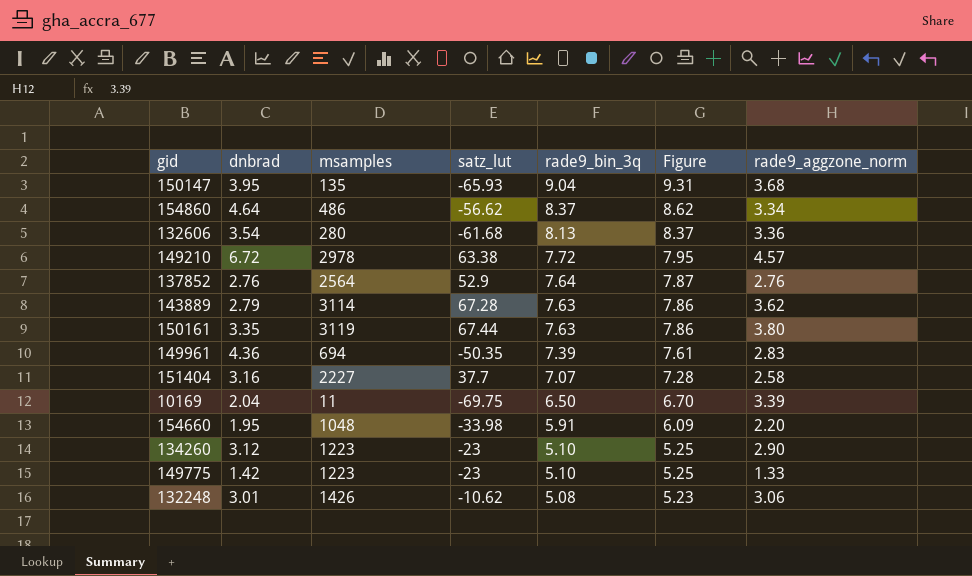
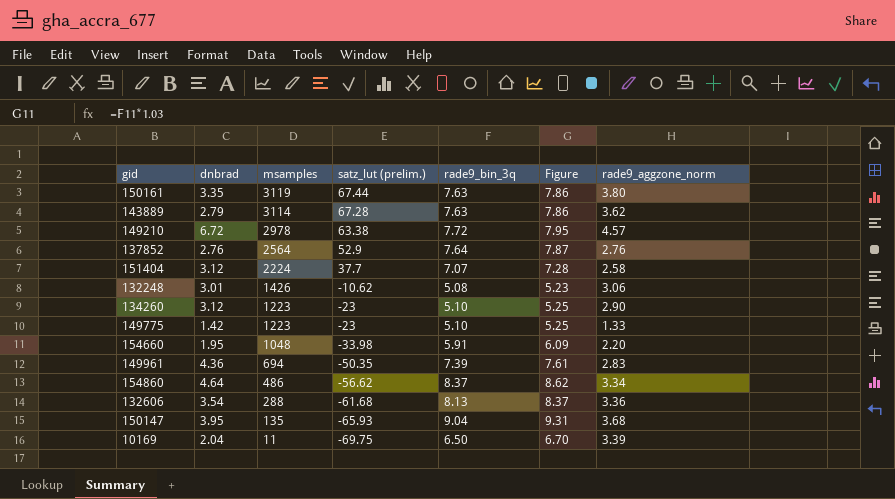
row order: rade9_bin_3q descending -> msamples descending
column name: satz_lut -> satz_lut (prelim.)
151404 | dnbrad: 3.16 -> 3.12
151404 | msamples: 2227 -> 2224
132606 | msamples: 280 -> 288

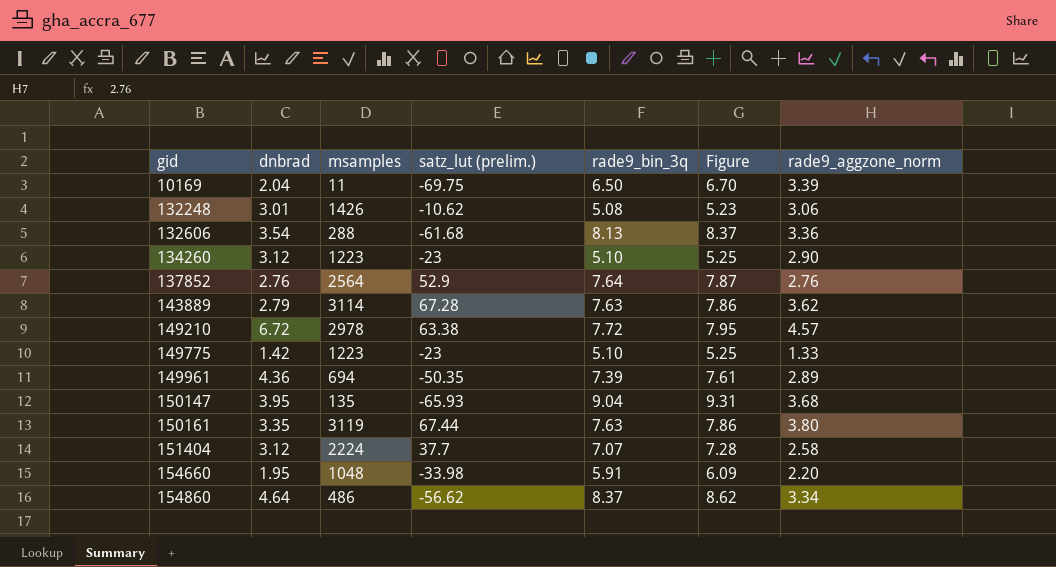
row order: msamples descending -> gid ascending
149961 | rade9_aggzone_norm: 2.83 -> 2.89

